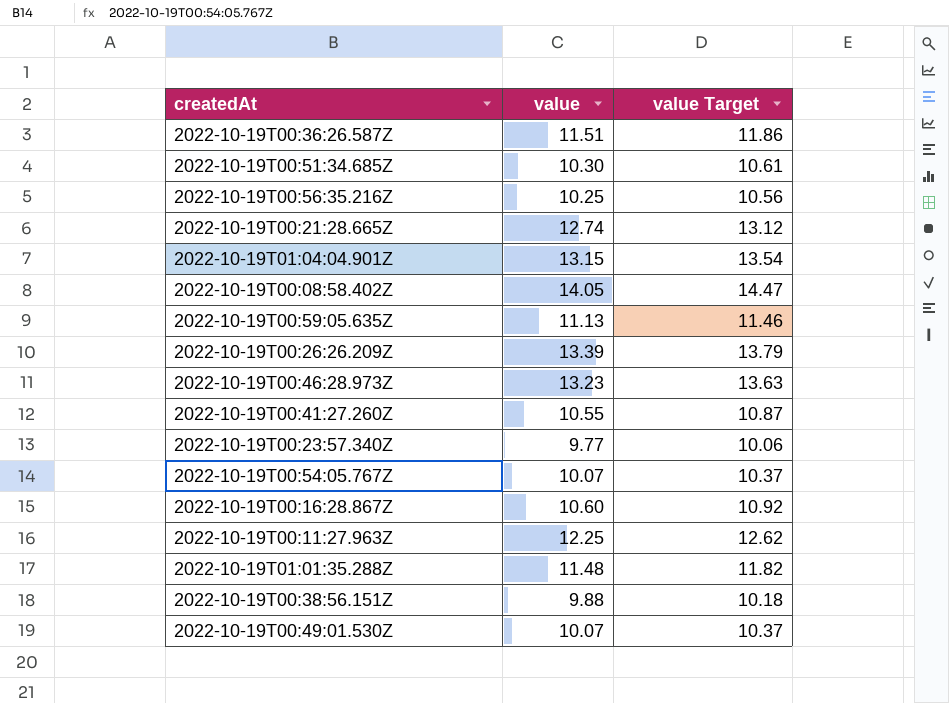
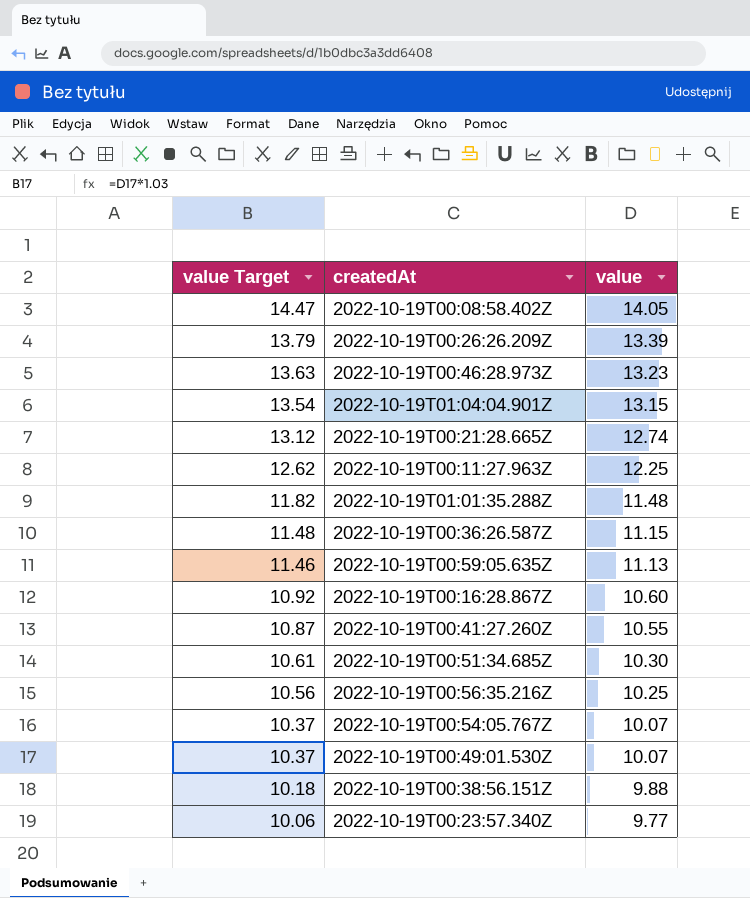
row order: none -> value Target descending
column value Target | position: 3 -> 1
2022-10-19T00:36:26.587Z | value Target: 11.86 -> 11.48
2022-10-19T00:36:26.587Z | value: 11.51 -> 11.15

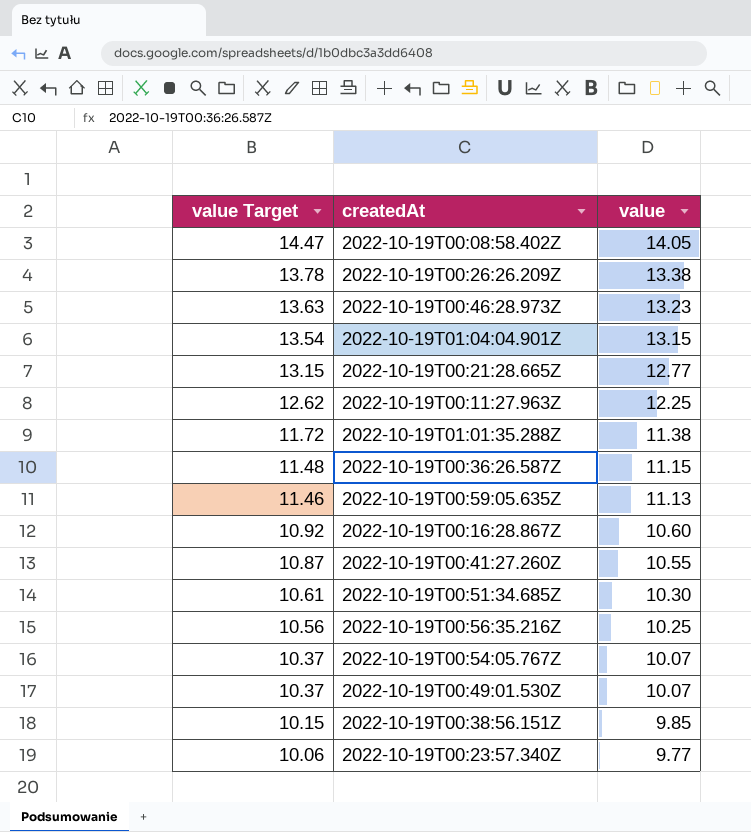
2022-10-19T00:26:26.209Z | value Target: 13.79 -> 13.78
2022-10-19T00:26:26.209Z | value: 13.39 -> 13.38
2022-10-19T00:21:28.665Z | value Target: 13.12 -> 13.15
2022-10-19T00:21:28.665Z | value: 12.74 -> 12.77
2022-10-19T01:01:35.288Z | value Target: 11.82 -> 11.72
2022-10-19T01:01:35.288Z | value: 11.48 -> 11.38
2022-10-19T00:38:56.151Z | value Target: 10.18 -> 10.15
2022-10-19T00:38:56.151Z | value: 9.88 -> 9.85

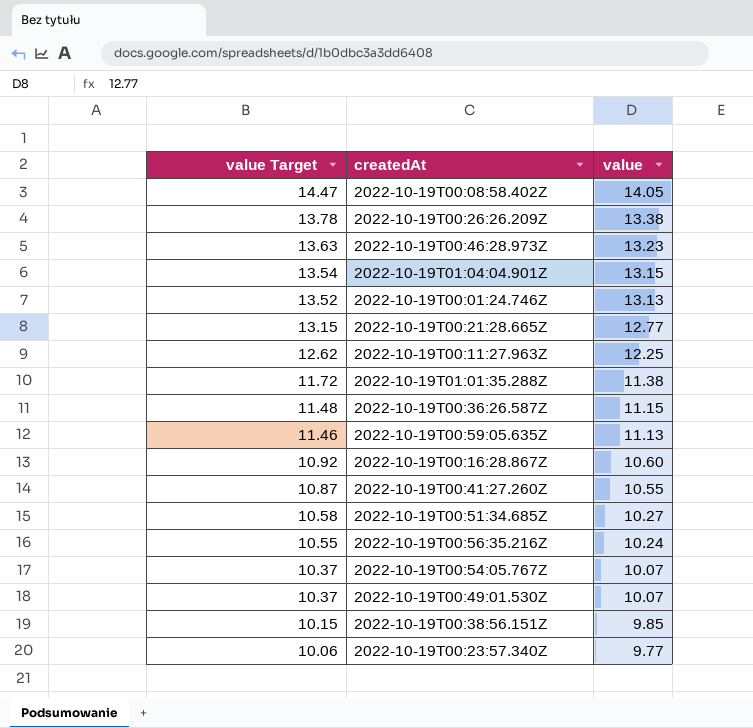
row 2022-10-19T00:01:24.746Z: none -> 13.52 | 13.13
2022-10-19T00:51:34.685Z | value Target: 10.61 -> 10.58
2022-10-19T00:51:34.685Z | value: 10.30 -> 10.27
2022-10-19T00:56:35.216Z | value Target: 10.56 -> 10.55
2022-10-19T00:56:35.216Z | value: 10.25 -> 10.24

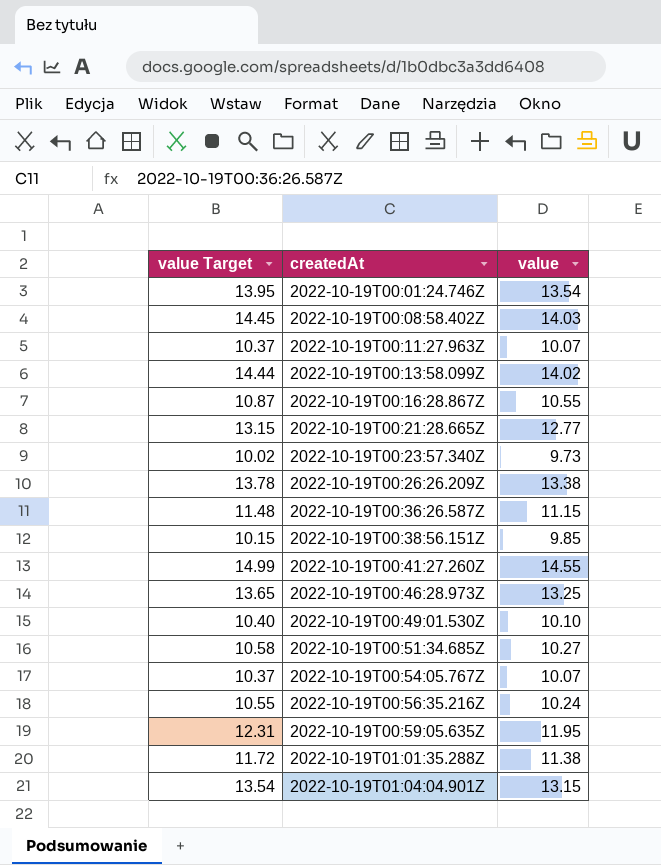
row order: value Target descending -> createdAt ascending
2022-10-19T00:01:24.746Z | value Target: 13.52 -> 13.95
2022-10-19T00:01:24.746Z | value: 13.13 -> 13.54
2022-10-19T00:08:58.402Z | value Target: 14.47 -> 14.45
2022-10-19T00:08:58.402Z | value: 14.05 -> 14.03
2022-10-19T00:11:27.963Z | value Target: 12.62 -> 10.37
2022-10-19T00:11:27.963Z | value: 12.25 -> 10.07
row 2022-10-19T00:13:58.099Z: none -> 14.44 | 14.02
2022-10-19T00:16:28.867Z | value Target: 10.92 -> 10.87
2022-10-19T00:16:28.867Z | value: 10.60 -> 10.55
2022-10-19T00:23:57.340Z | value Target: 10.06 -> 10.02
2022-10-19T00:23:57.340Z | value: 9.77 -> 9.73
2022-10-19T00:41:27.260Z | value Target: 10.87 -> 14.99
2022-10-19T00:41:27.260Z | value: 10.55 -> 14.55
2022-10-19T00:46:28.973Z | value Target: 13.63 -> 13.65
2022-10-19T00:46:28.973Z | value: 13.23 -> 13.25
2022-10-19T00:49:01.530Z | value Target: 10.37 -> 10.40
2022-10-19T00:49:01.530Z | value: 10.07 -> 10.10
2022-10-19T00:59:05.635Z | value Target: 11.46 -> 12.31
2022-10-19T00:59:05.635Z | value: 11.13 -> 11.95

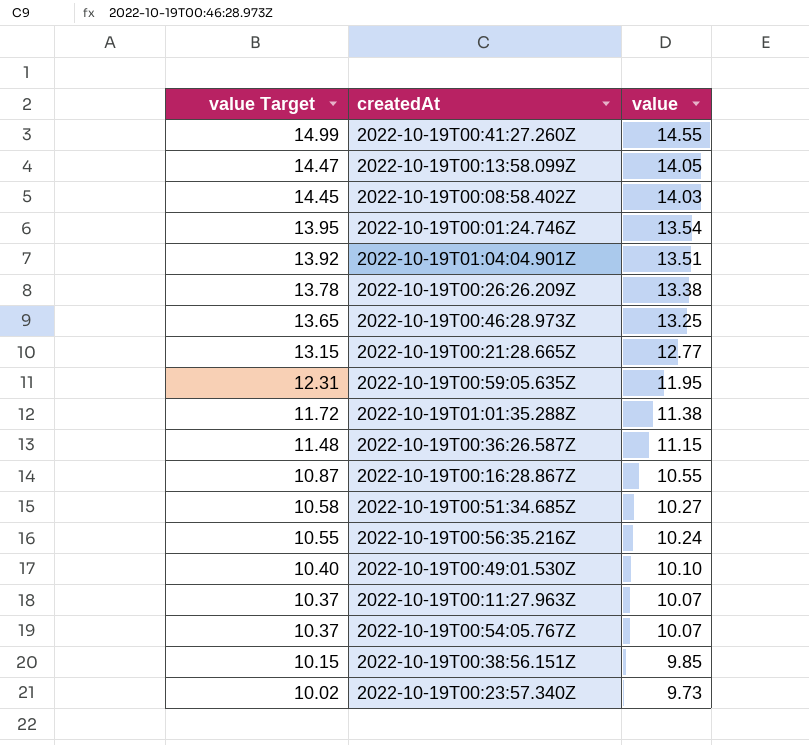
row order: createdAt ascending -> value Target descending
2022-10-19T00:13:58.099Z | value Target: 14.44 -> 14.47
2022-10-19T00:13:58.099Z | value: 14.02 -> 14.05
2022-10-19T01:04:04.901Z | value Target: 13.54 -> 13.92
2022-10-19T01:04:04.901Z | value: 13.15 -> 13.51

